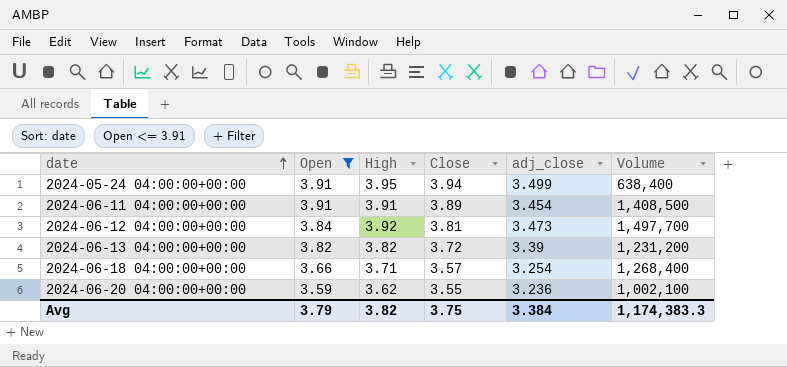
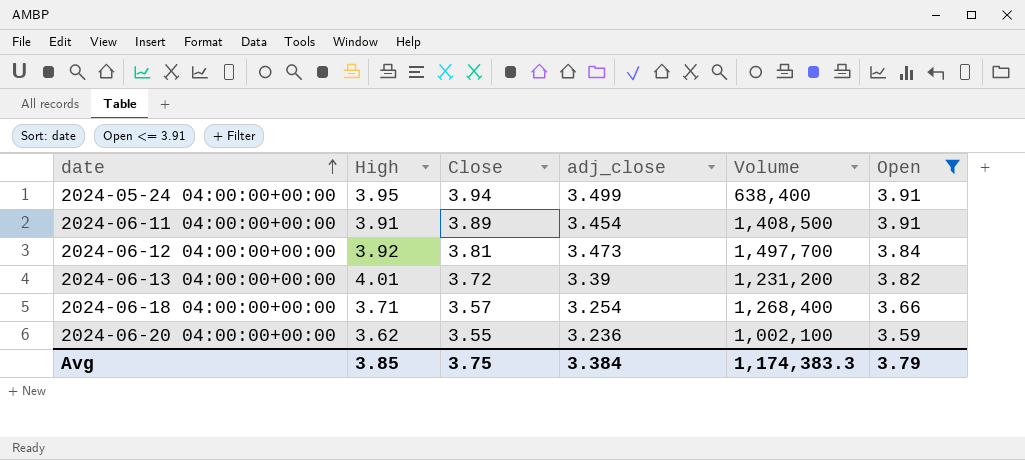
column Open | position: 2 -> 6
2024-06-13 04:00:00+00:00 | High: 3.82 -> 4.01
Avg | High: 3.82 -> 3.85

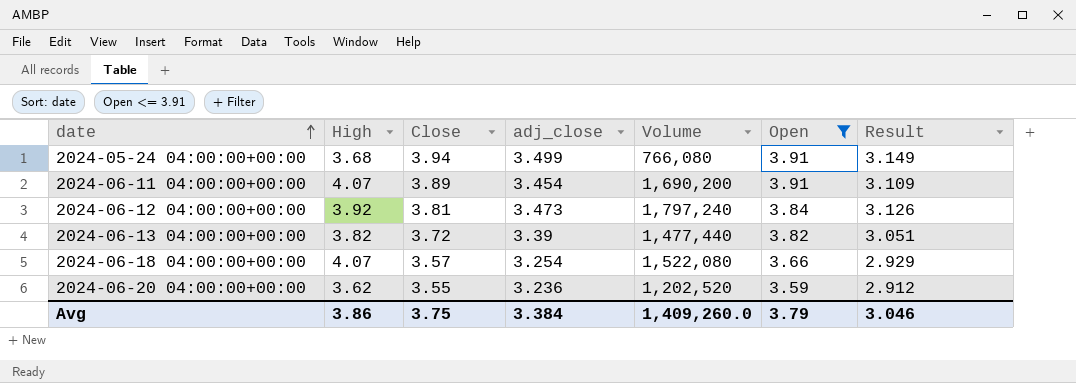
column Result | formula: none -> [adj_close] * 0.9
2024-05-24 04:00:00+00:00 | High: 3.95 -> 3.68
2024-05-24 04:00:00+00:00 | Volume: 638,400 -> 766,080
2024-06-11 04:00:00+00:00 | High: 3.91 -> 4.07
2024-06-11 04:00:00+00:00 | Volume: 1,408,500 -> 1,690,200
2024-06-12 04:00:00+00:00 | Volume: 1,497,700 -> 1,797,240
2024-06-13 04:00:00+00:00 | High: 4.01 -> 3.82
2024-06-13 04:00:00+00:00 | Volume: 1,231,200 -> 1,477,440
2024-06-18 04:00:00+00:00 | High: 3.71 -> 4.07
2024-06-18 04:00:00+00:00 | Volume: 1,268,400 -> 1,522,080
2024-06-20 04:00:00+00:00 | Volume: 1,002,100 -> 1,202,520
Avg | High: 3.85 -> 3.86
Avg | Volume: 1,174,383.3 -> 1,409,260.0

